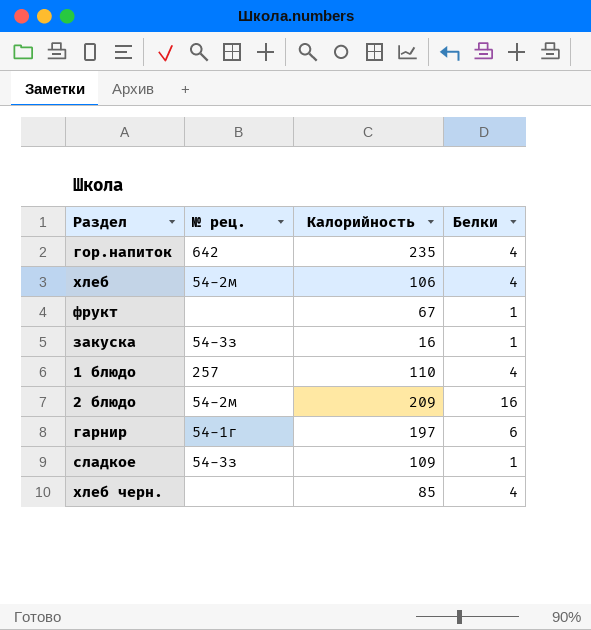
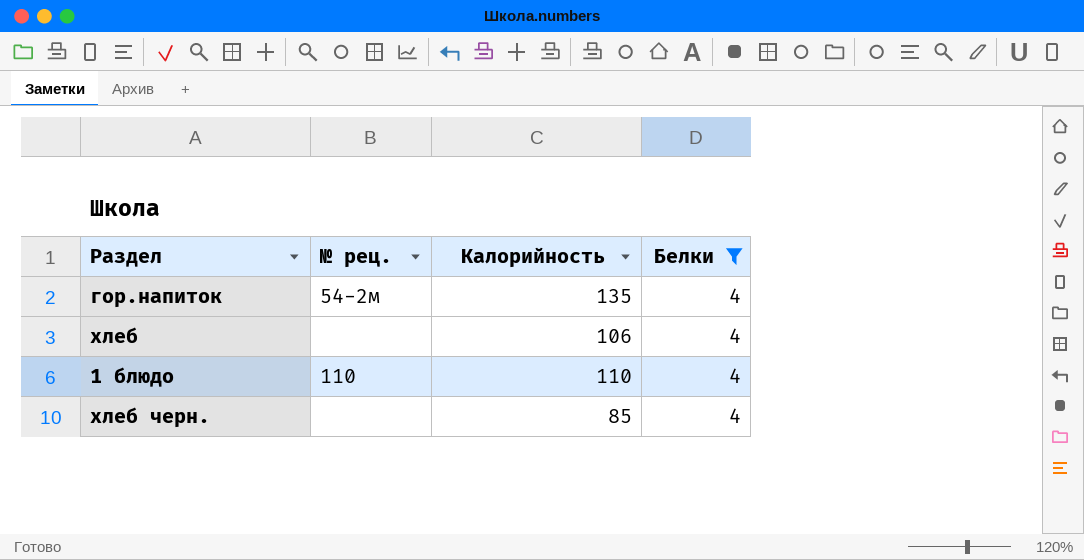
filter: none -> Белки = 4
гор.напиток | № рец.: 642 -> 54-2м
гор.напиток | Калорийность: 235 -> 135
хлеб | № рец.: 54-2м -> none
1 блюдо | № рец.: 257 -> 110

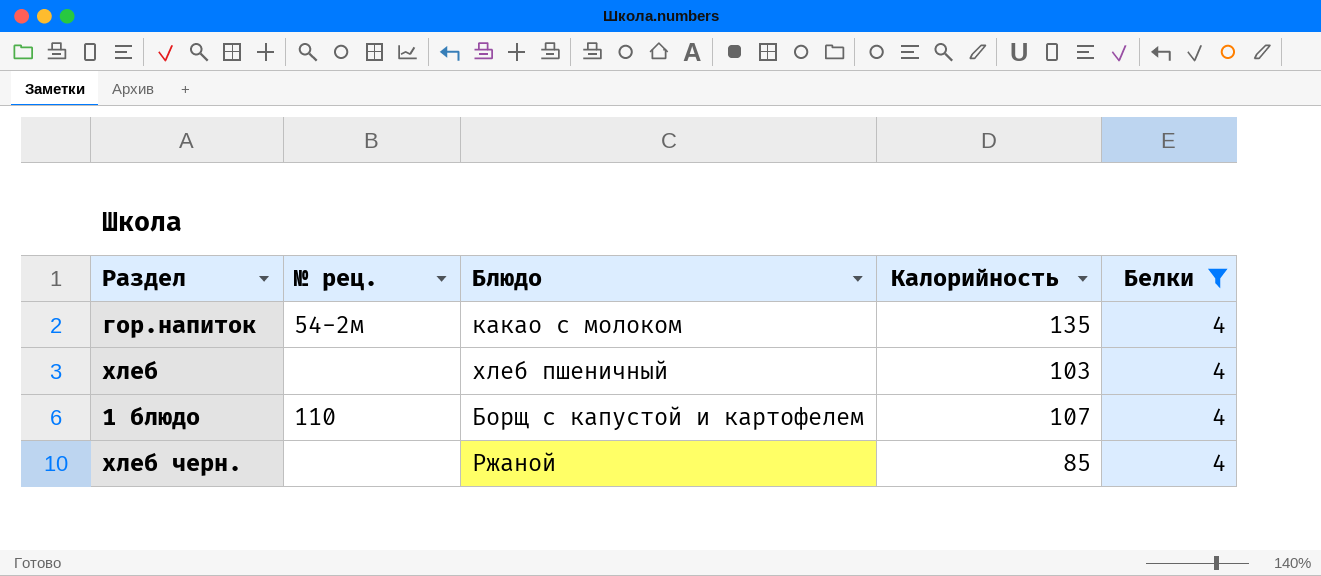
column Блюдо | position: none -> 3
хлеб | Калорийность: 106 -> 103
1 блюдо | Калорийность: 110 -> 107

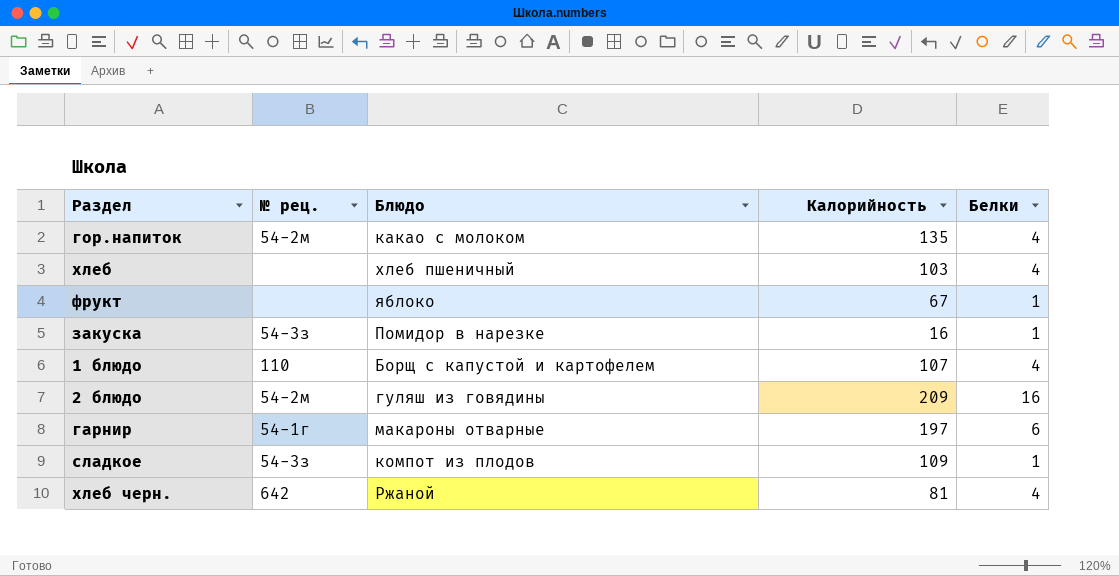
filter: Белки = 4 -> none
хлеб черн. | № рец.: none -> 642
хлеб черн. | Калорийность: 85 -> 81

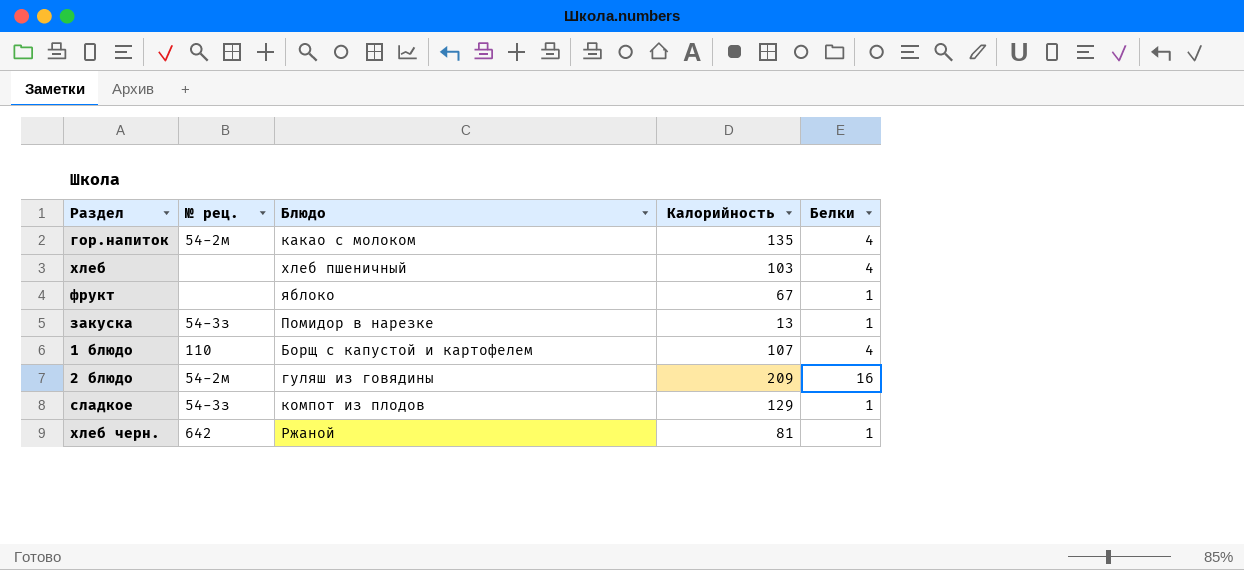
row гарнир: 54-1г | макароны отварные | 197 | 6 -> none
закуска | Калорийность: 16 -> 13
сладкое | Калорийность: 109 -> 129
хлеб черн. | Белки: 4 -> 1

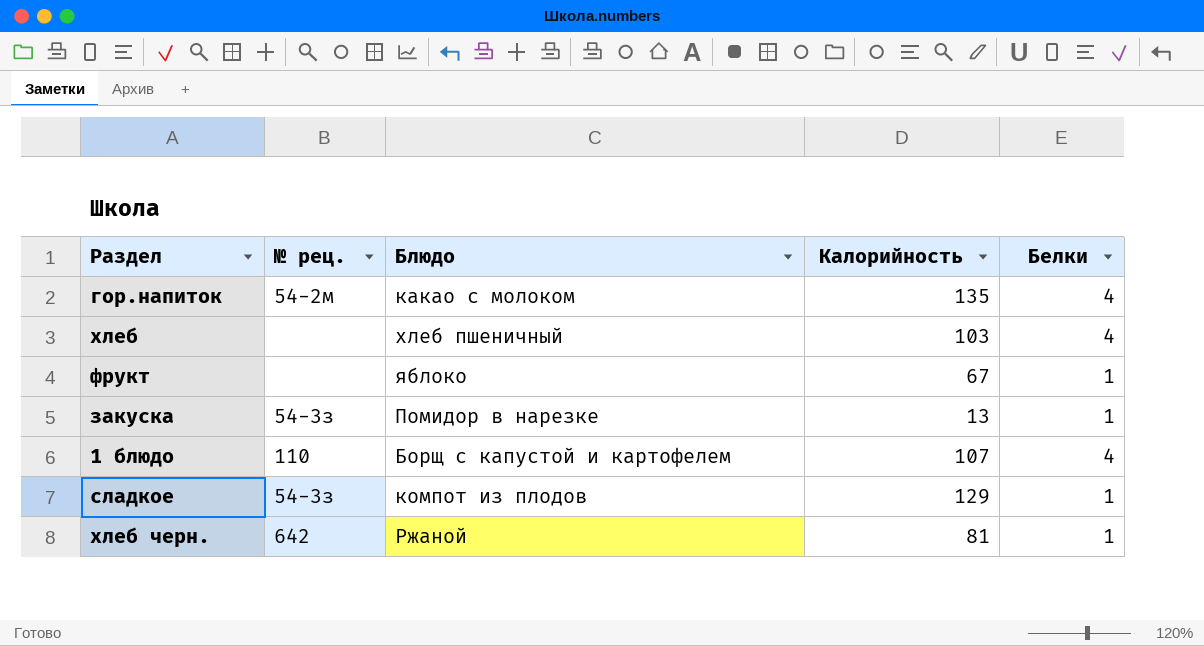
row 2 блюдо: 54-2м | гуляш из говядины | 209 | 16 -> none

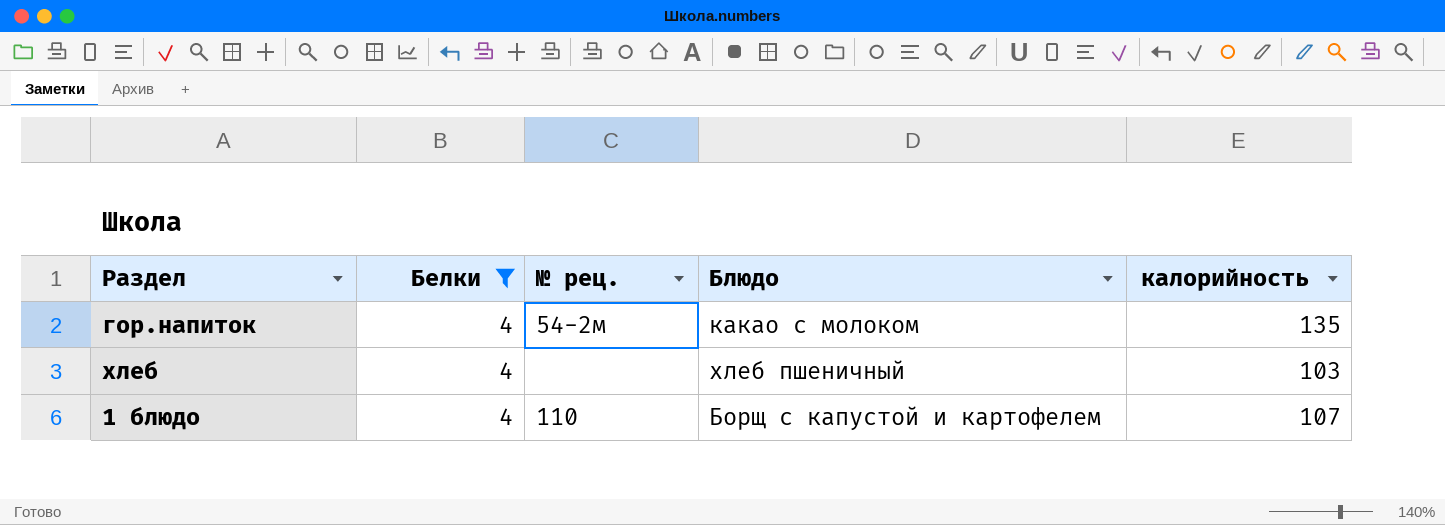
filter: none -> Белки = 4
column Белки | position: 5 -> 2
column name: Калорийность -> калорийность

